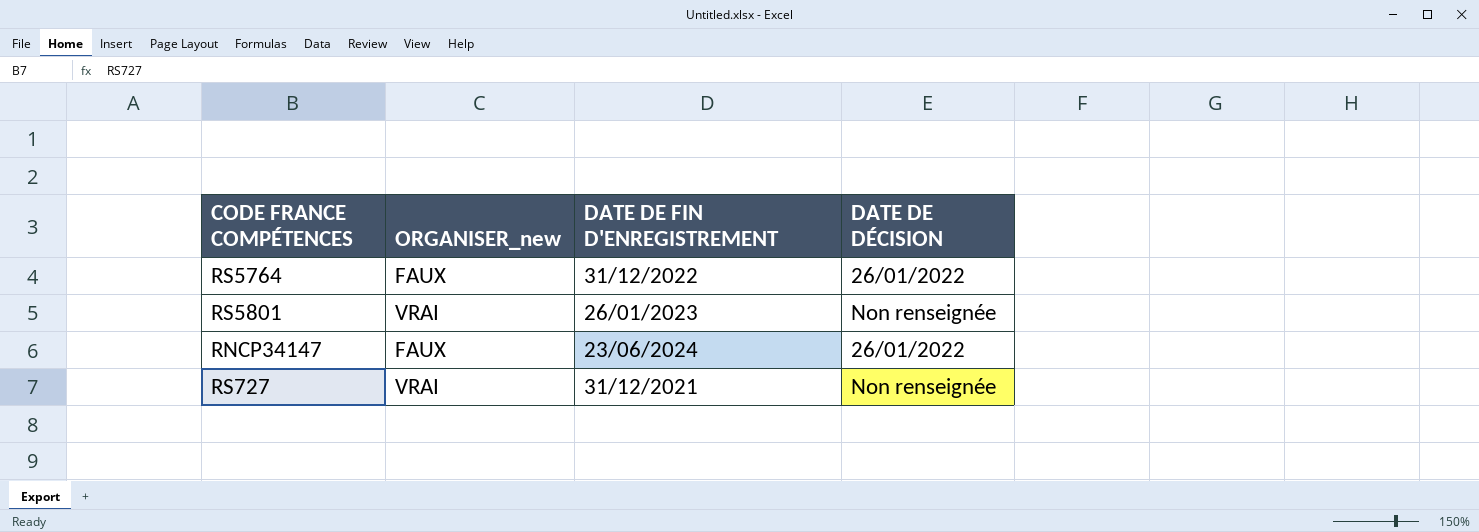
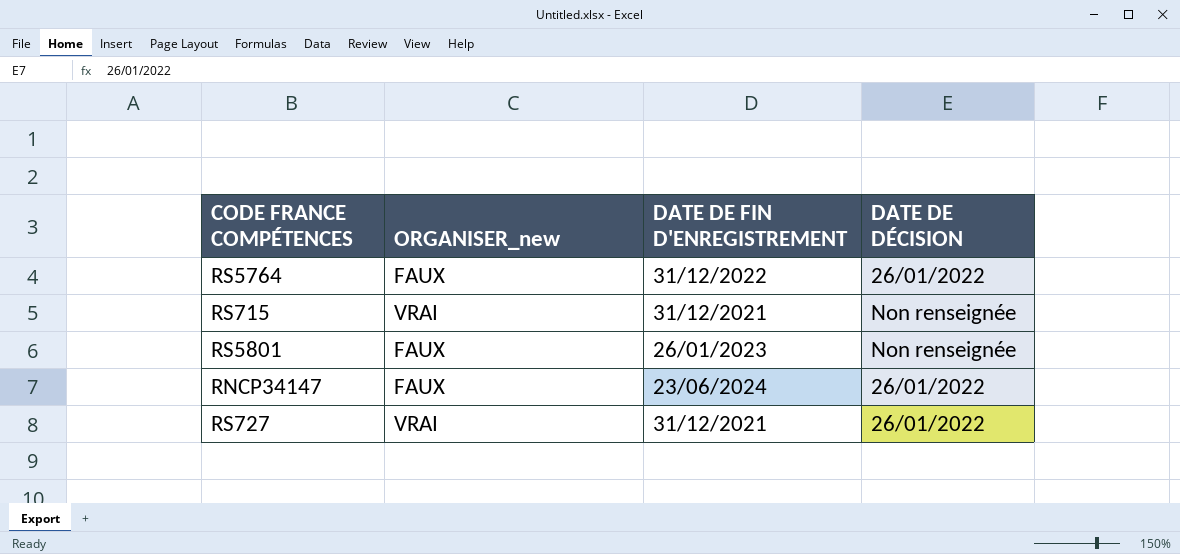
row RS715: none -> VRAI | 31/12/2021 | Non renseignée
RS5801 | ORGANISER_new: VRAI -> FAUX
RS727 | DATE DE DÉCISION: Non renseignée -> 26/01/2022

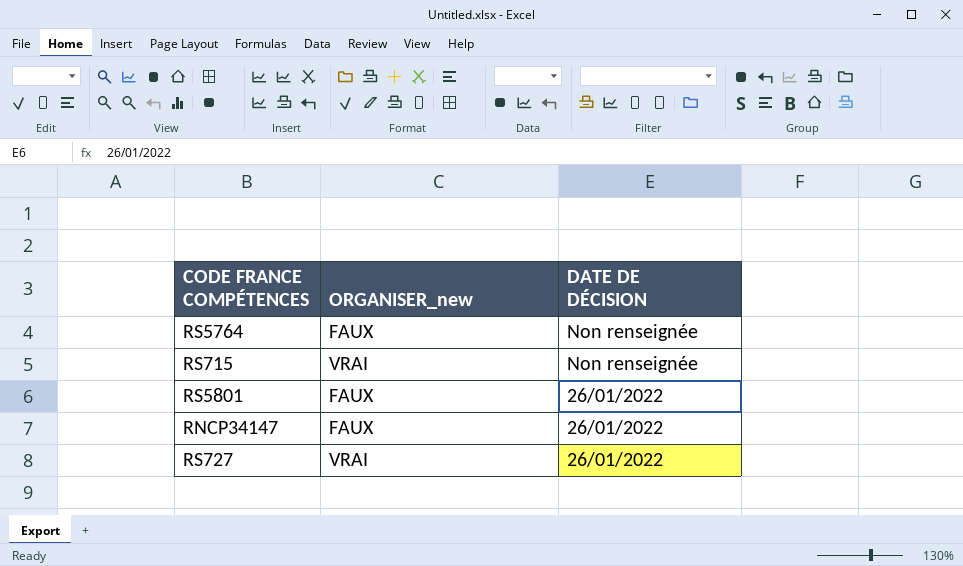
column DATE DE FIN D'ENREGISTREMENT | position: 3 -> none
RS5764 | DATE DE DÉCISION: 26/01/2022 -> Non renseignée
RS5801 | DATE DE DÉCISION: Non renseignée -> 26/01/2022

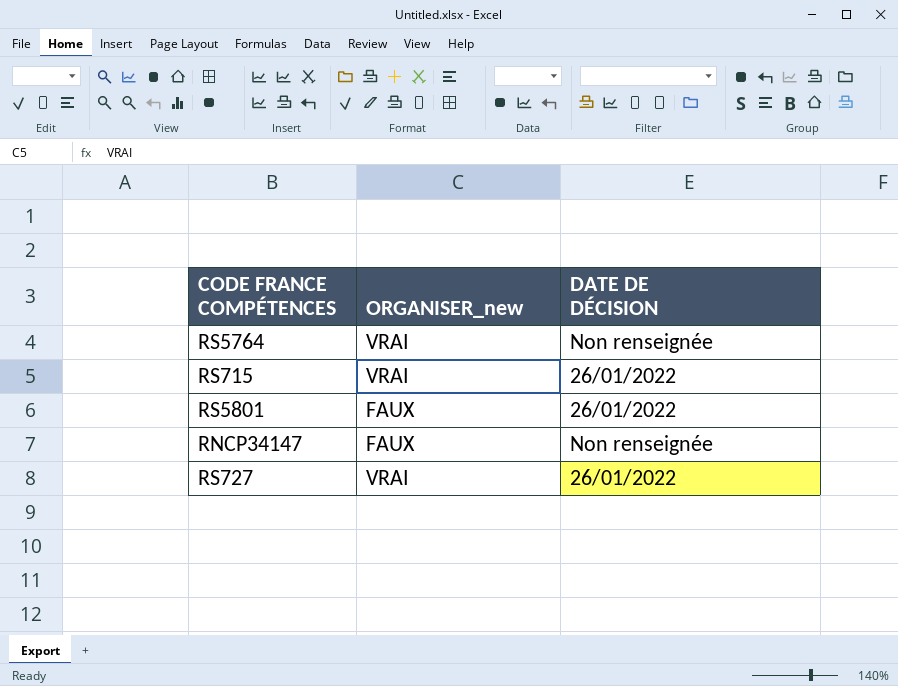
RS5764 | ORGANISER_new: FAUX -> VRAI
RS715 | DATE DE DÉCISION: Non renseignée -> 26/01/2022
RNCP34147 | DATE DE DÉCISION: 26/01/2022 -> Non renseignée

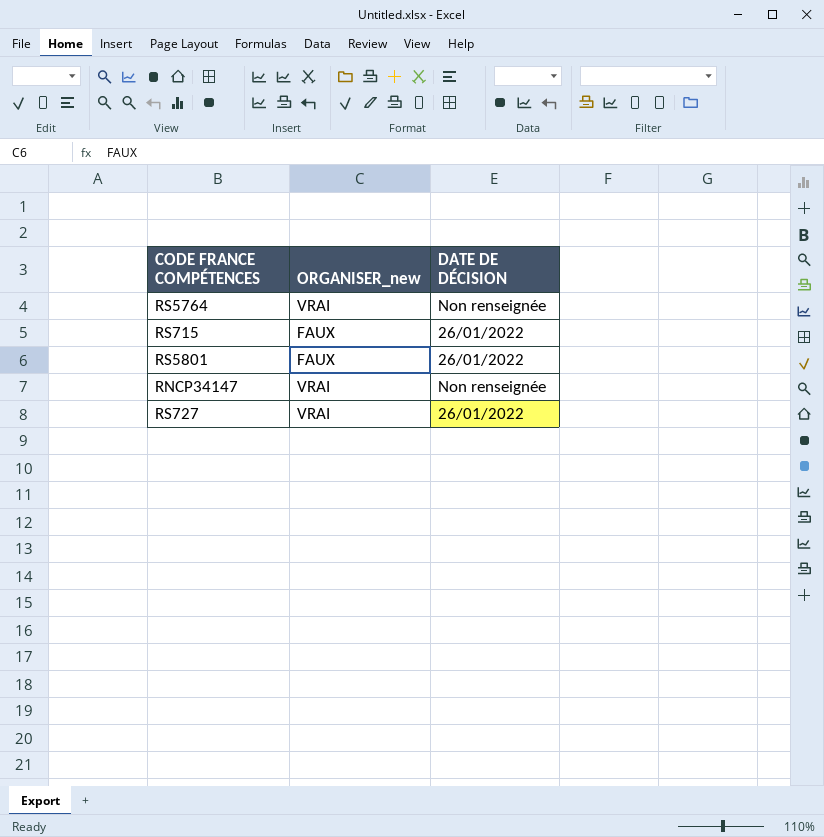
RS715 | ORGANISER_new: VRAI -> FAUX
RNCP34147 | ORGANISER_new: FAUX -> VRAI

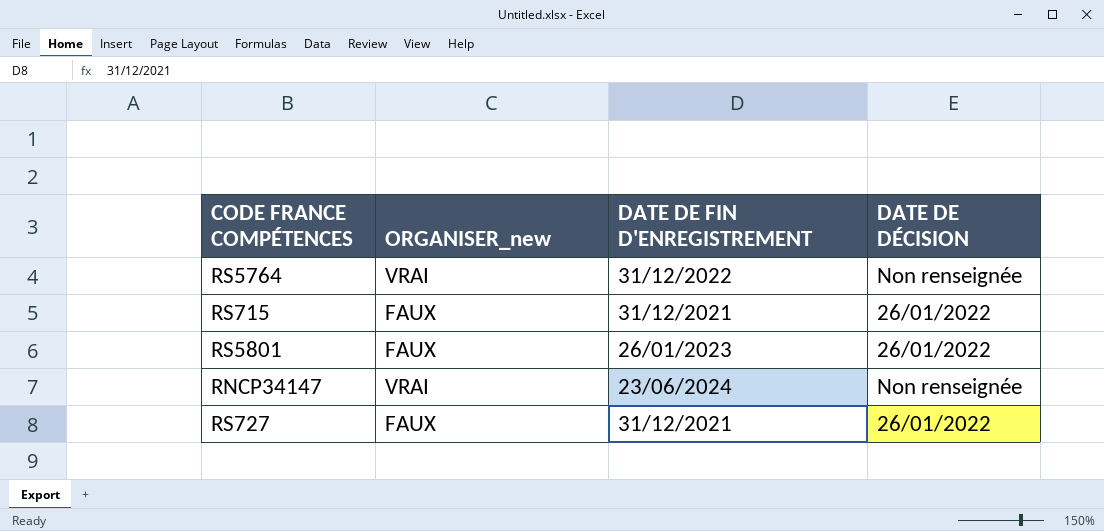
column DATE DE FIN D'ENREGISTREMENT | position: none -> 3
RS727 | ORGANISER_new: VRAI -> FAUX

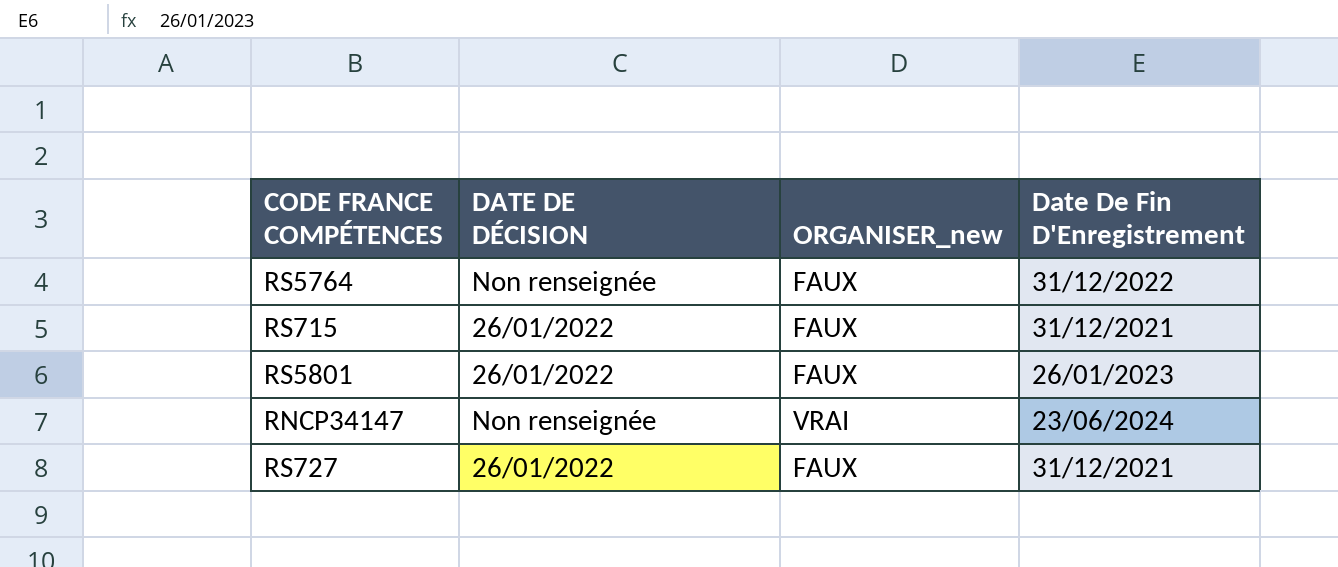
column DATE DE DÉCISION | position: 4 -> 2
column name: DATE DE FIN D'ENREGISTREMENT -> Date De Fin D'Enregistrement
RS5764 | ORGANISER_new: VRAI -> FAUX

